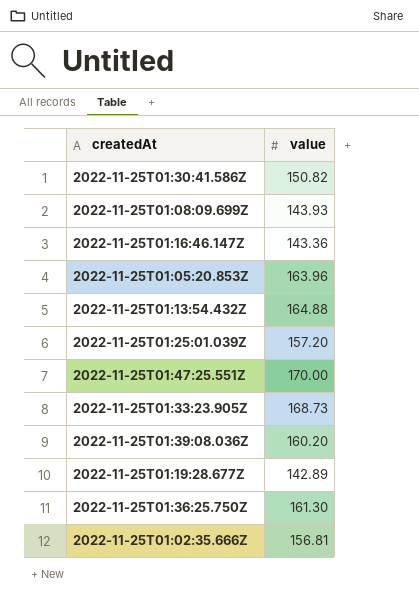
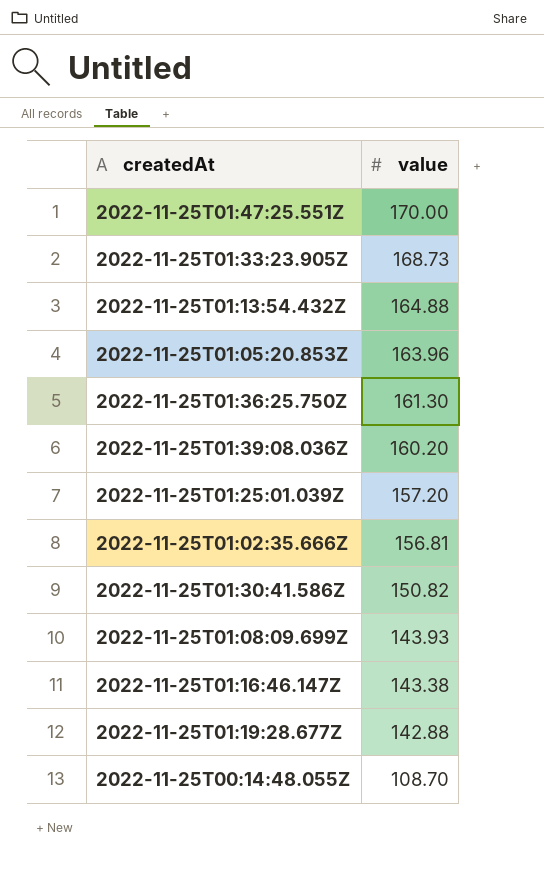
row order: none -> value descending
2022-11-25T01:16:46.147Z | value: 143.36 -> 143.38
2022-11-25T01:19:28.677Z | value: 142.89 -> 142.88
row 2022-11-25T00:14:48.055Z: none -> 108.70

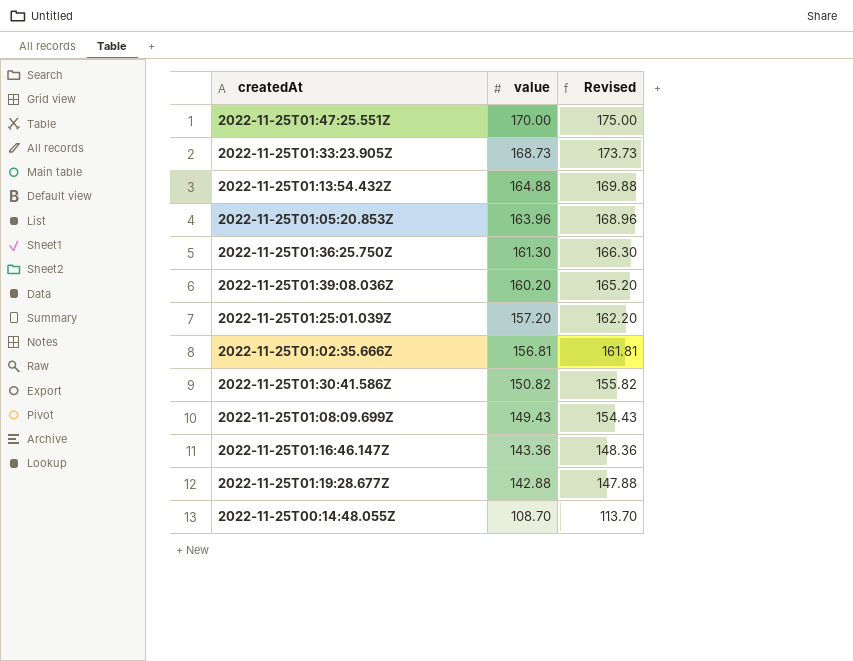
column Revised | formula: none -> [value] + 5
2022-11-25T01:08:09.699Z | value: 143.93 -> 149.43
2022-11-25T01:16:46.147Z | value: 143.38 -> 143.36

